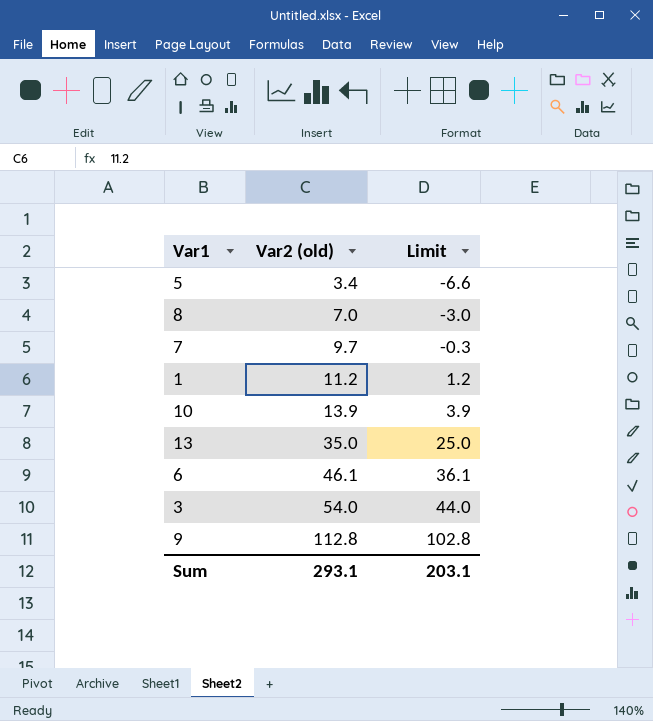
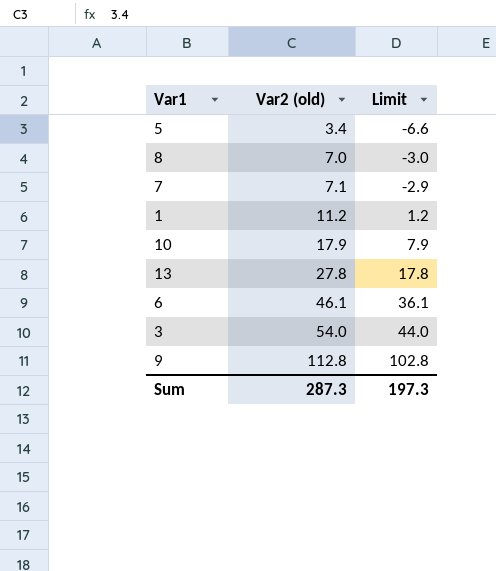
7 | Var2 (old): 9.7 -> 7.1
7 | Limit: -0.3 -> -2.9
10 | Var2 (old): 13.9 -> 17.9
10 | Limit: 3.9 -> 7.9
13 | Var2 (old): 35.0 -> 27.8
13 | Limit: 25.0 -> 17.8
Sum | Var2 (old): 293.1 -> 287.3
Sum | Limit: 203.1 -> 197.3

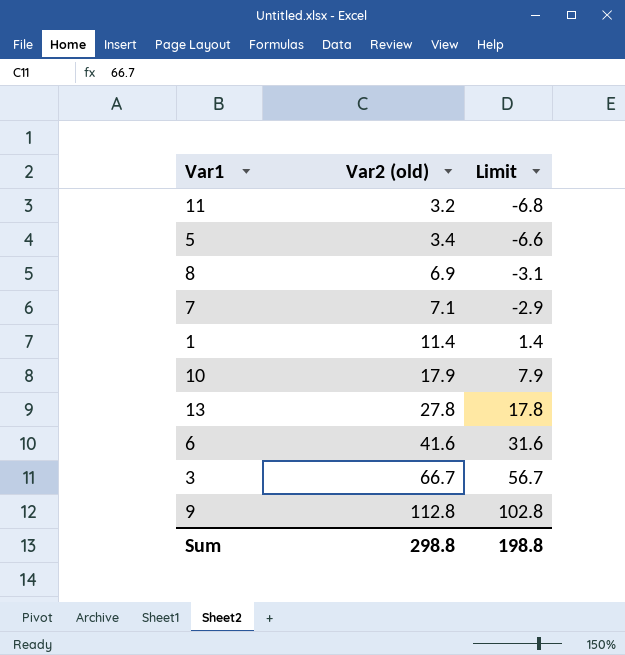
row 11: none -> 3.2 | -6.8
8 | Var2 (old): 7.0 -> 6.9
8 | Limit: -3.0 -> -3.1
1 | Var2 (old): 11.2 -> 11.4
1 | Limit: 1.2 -> 1.4
6 | Var2 (old): 46.1 -> 41.6
6 | Limit: 36.1 -> 31.6
3 | Var2 (old): 54.0 -> 66.7
3 | Limit: 44.0 -> 56.7
Sum | Var2 (old): 287.3 -> 298.8
Sum | Limit: 197.3 -> 198.8

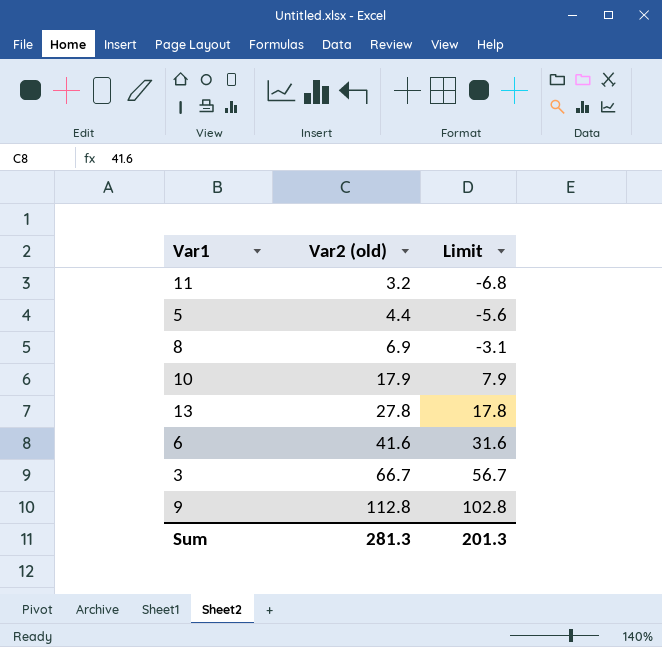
row 7: 7.1 | -2.9 -> none
row 1: 11.4 | 1.4 -> none
5 | Var2 (old): 3.4 -> 4.4
5 | Limit: -6.6 -> -5.6
Sum | Var2 (old): 298.8 -> 281.3
Sum | Limit: 198.8 -> 201.3

